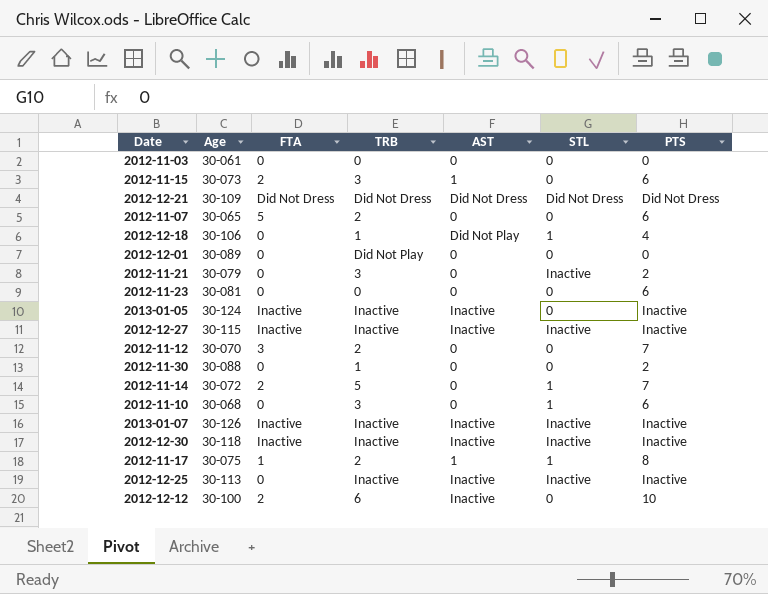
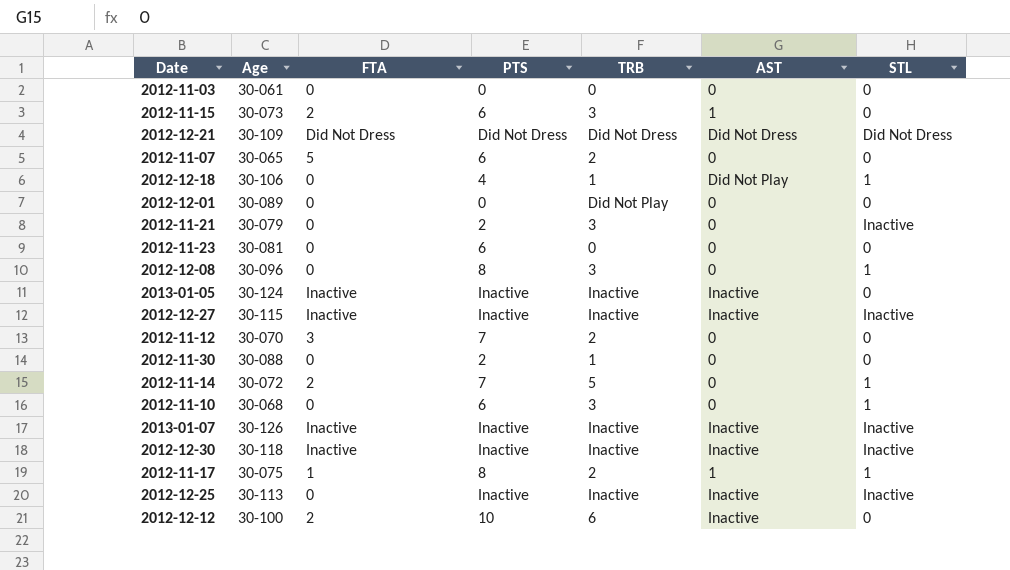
column PTS | position: 7 -> 4
row 2012-12-08: none -> 30-096 | 0 | 8 | 3 | 0 | 1

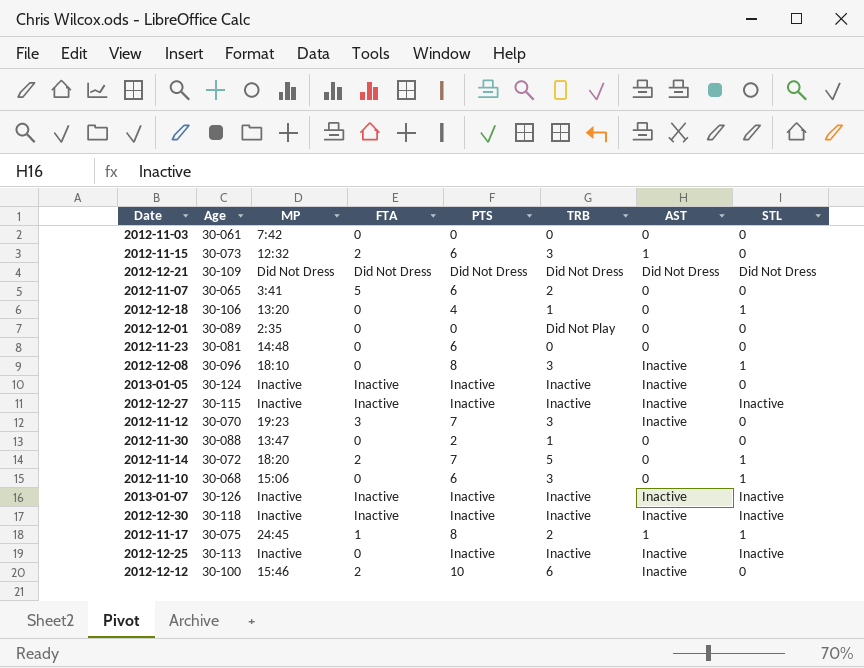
column MP | position: none -> 3
row 2012-11-21: 30-079 | 0 | 2 | 3 | 0 | Inactive -> none
2012-12-18 | AST: Did Not Play -> 0
2012-12-08 | AST: 0 -> Inactive
2012-11-12 | TRB: 2 -> 3
2012-11-12 | AST: 0 -> Inactive

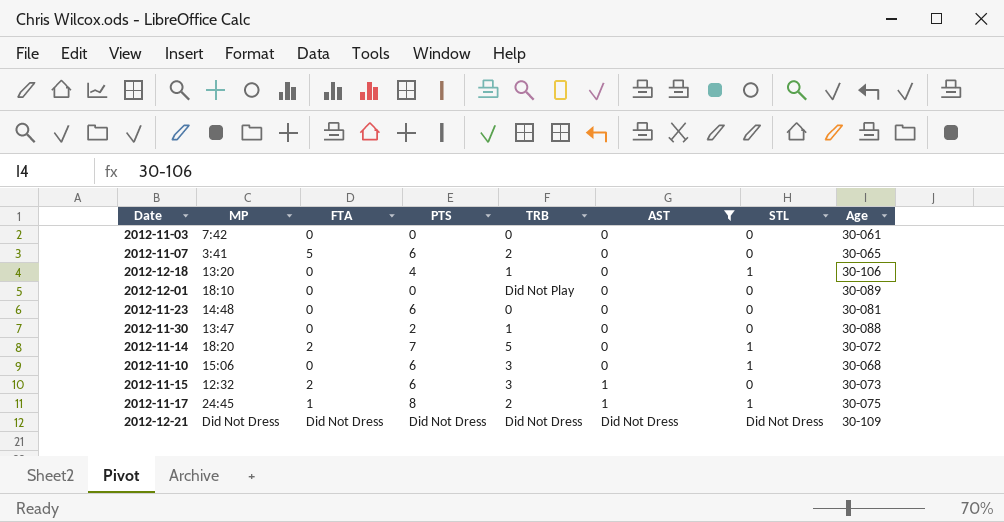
filter: none -> AST != Inactive
row order: none -> AST ascending
column Age | position: 2 -> 8
2012-12-01 | MP: 2:35 -> 18:10

